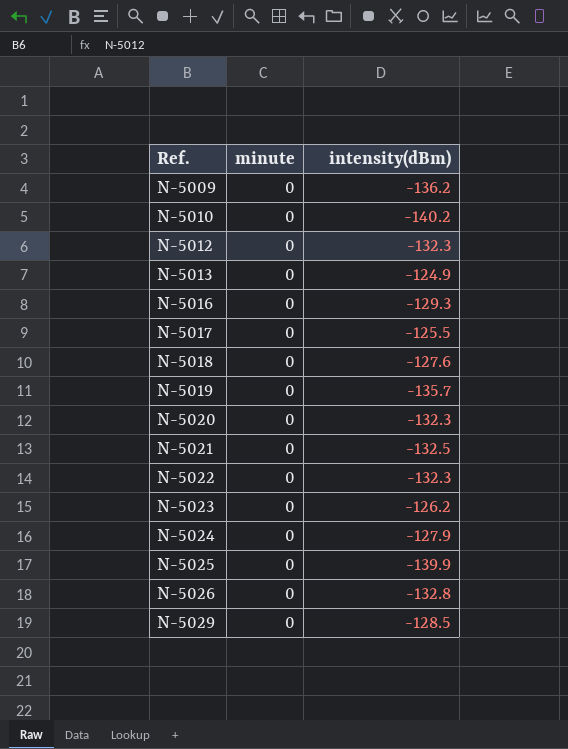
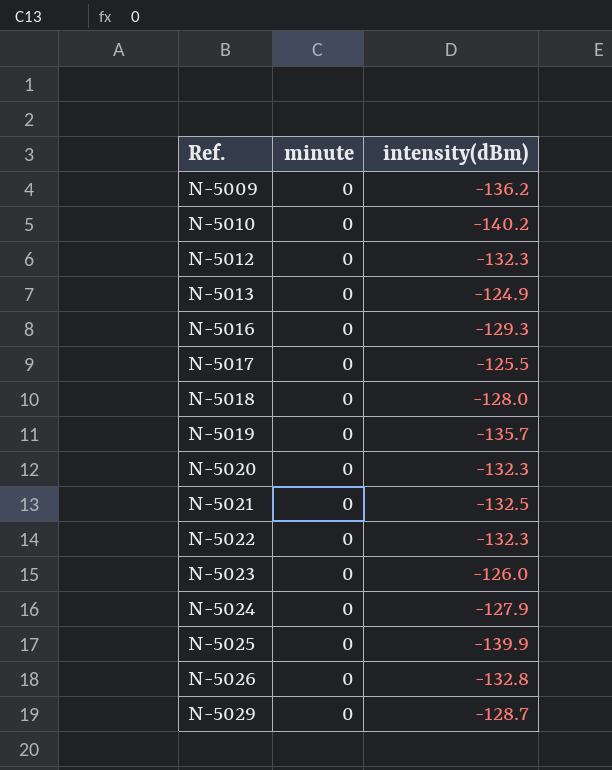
N-5018 | intensity(dBm): -127.6 -> -128.0
N-5023 | intensity(dBm): -126.2 -> -126.0
N-5029 | intensity(dBm): -128.5 -> -128.7

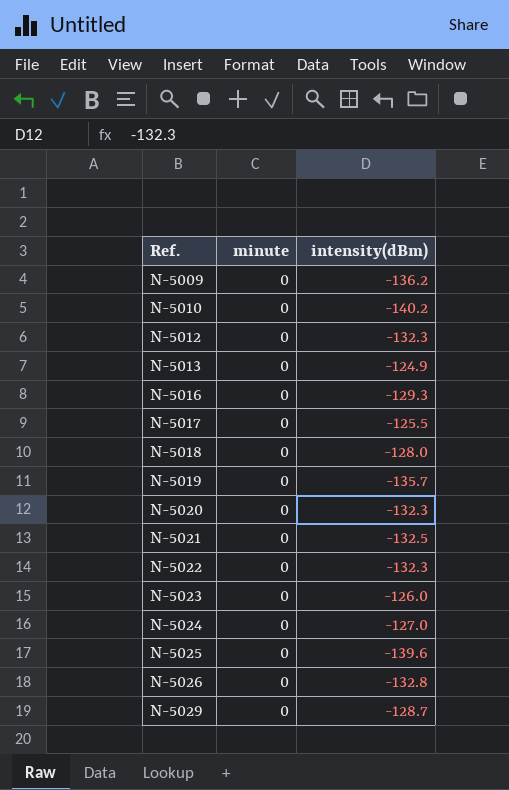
N-5024 | intensity(dBm): -127.9 -> -127.0
N-5025 | intensity(dBm): -139.9 -> -139.6

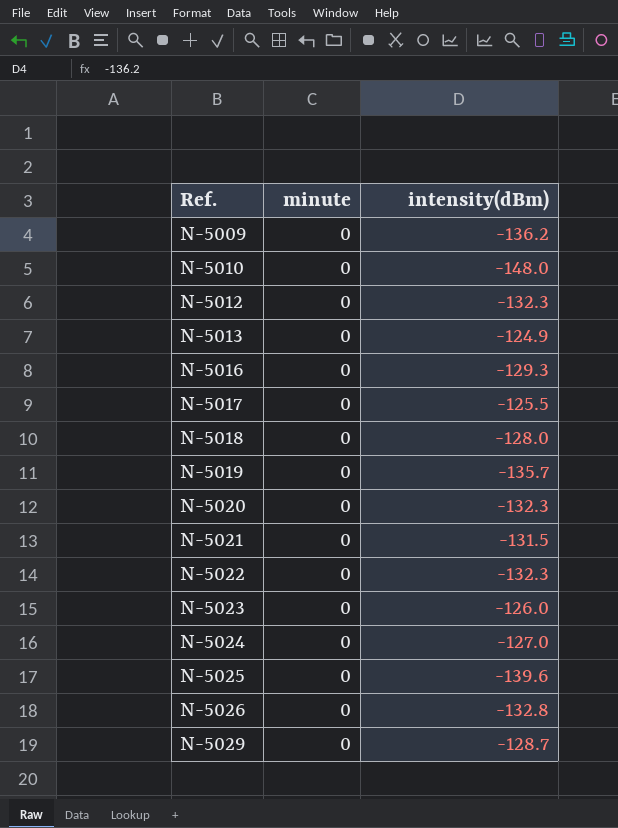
N-5010 | intensity(dBm): -140.2 -> -148.0
N-5021 | intensity(dBm): -132.5 -> -131.5

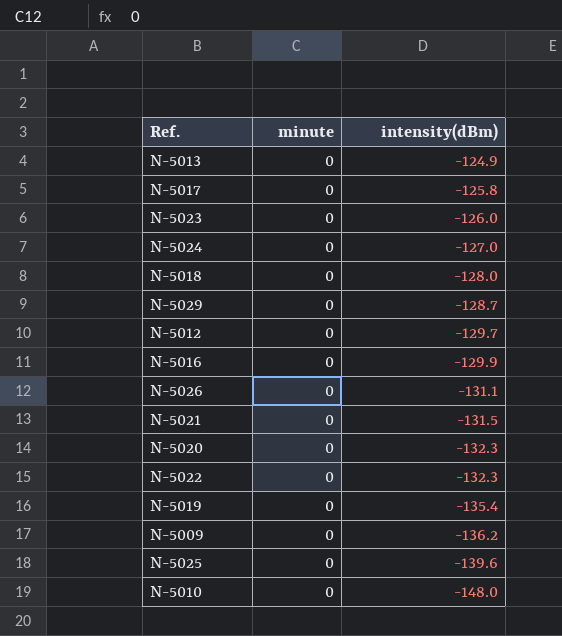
row order: Ref. ascending -> intensity(dBm) descending
N-5017 | intensity(dBm): -125.5 -> -125.8
N-5012 | intensity(dBm): -132.3 -> -129.7
N-5016 | intensity(dBm): -129.3 -> -129.9
N-5026 | intensity(dBm): -132.8 -> -131.1
N-5019 | intensity(dBm): -135.7 -> -135.4

